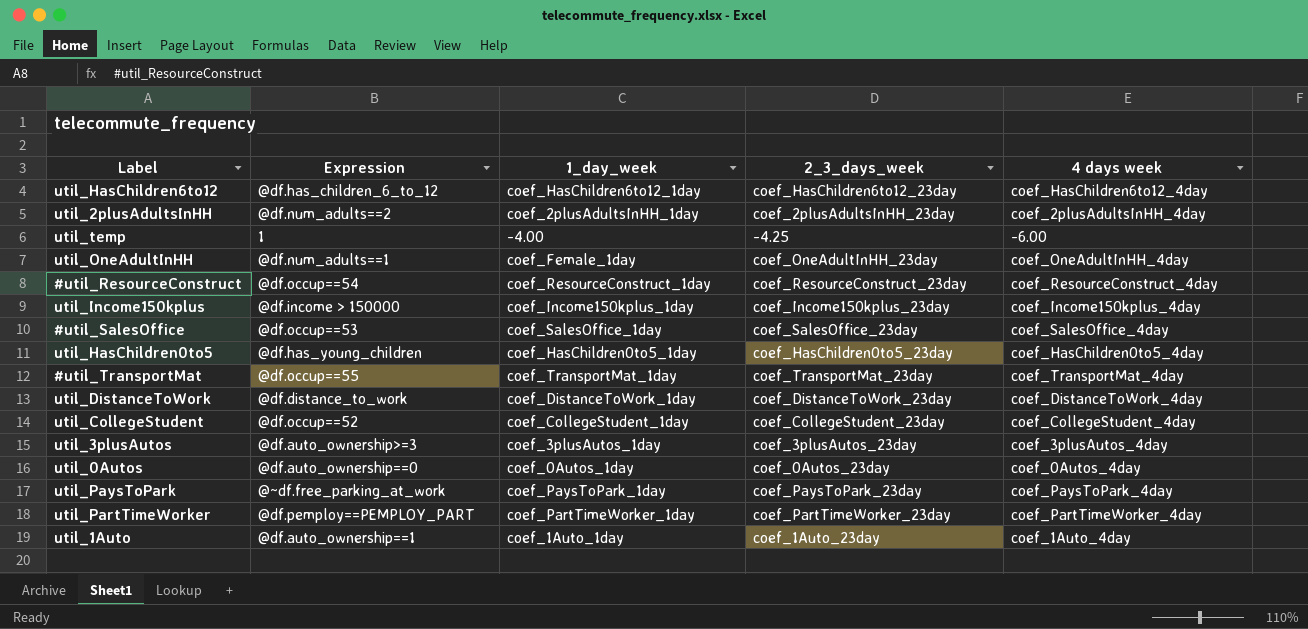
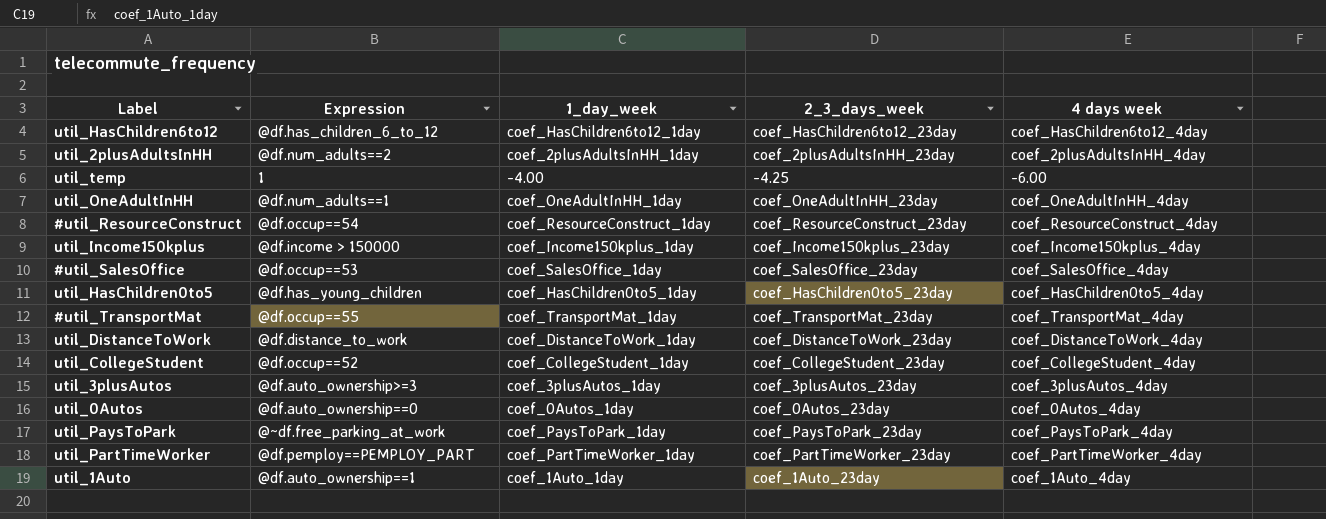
util_OneAdultInHH | 1_day_week: coef_Female_1day -> coef_OneAdultInHH_1day

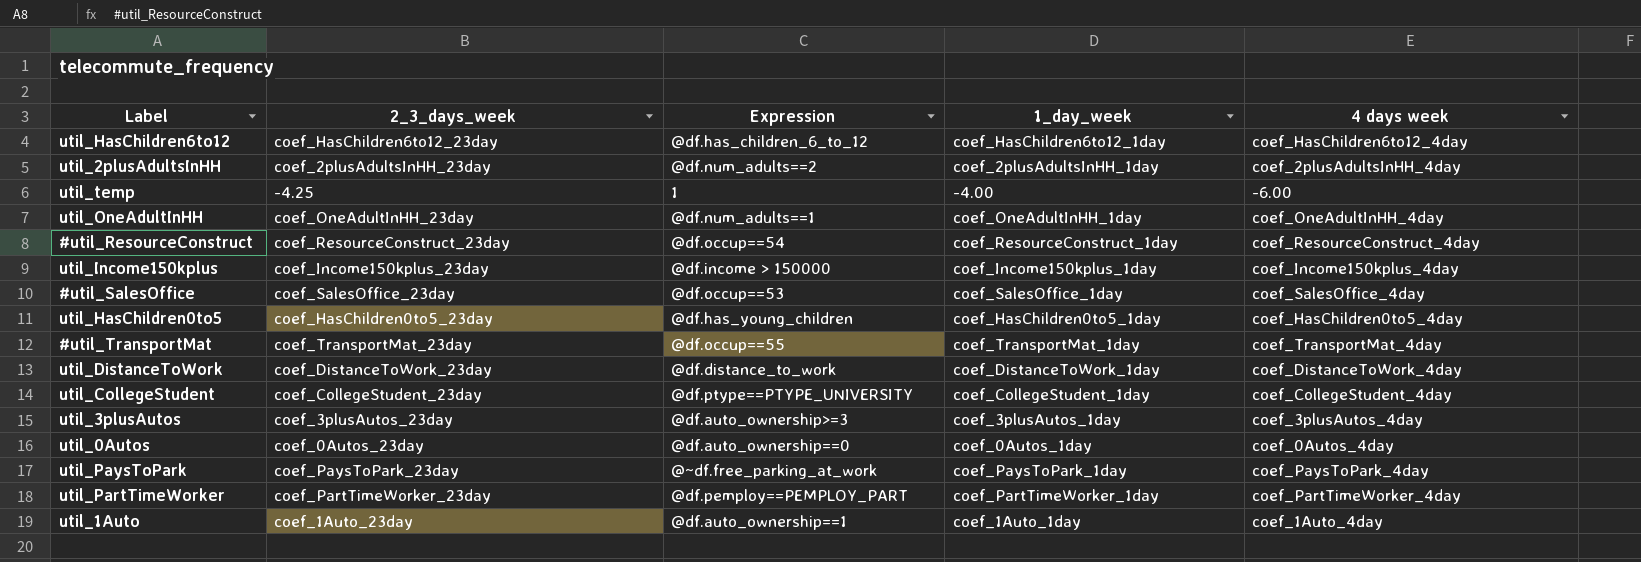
column 2_3_days_week | position: 4 -> 2
util_CollegeStudent | Expression: @df.occup==52 -> @df.ptype==PTYPE_UNIVERSITY

